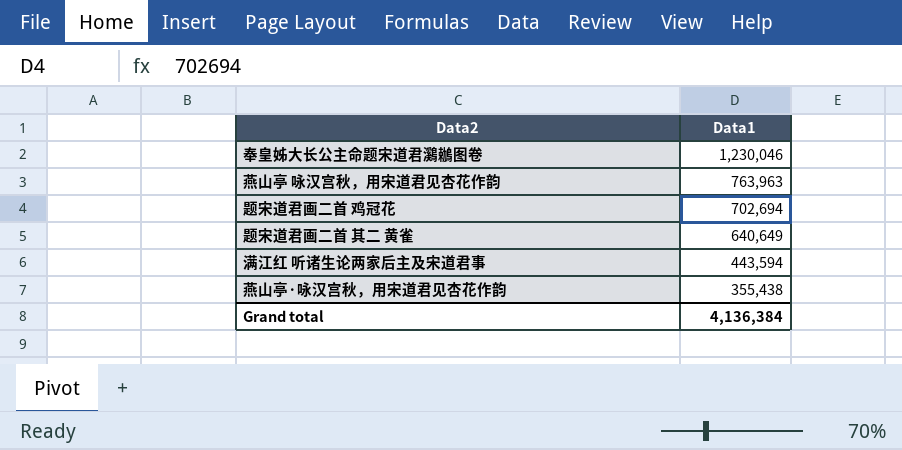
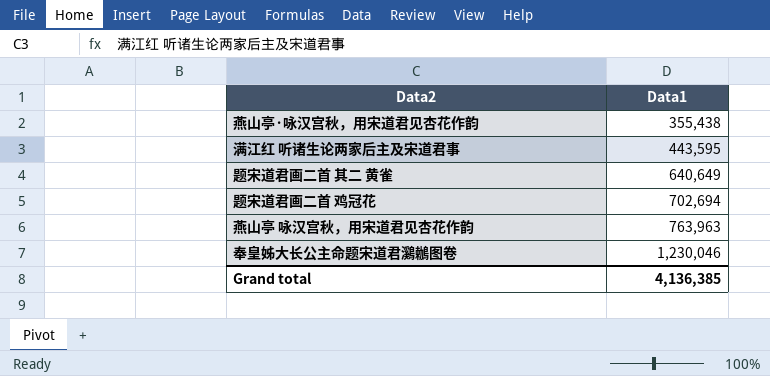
row order: Data1 descending -> Data1 ascending
满江红 听诸生论两家后主及宋道君事 | Data1: 443,594 -> 443,595
Grand total | Data1: 4,136,384 -> 4,136,385

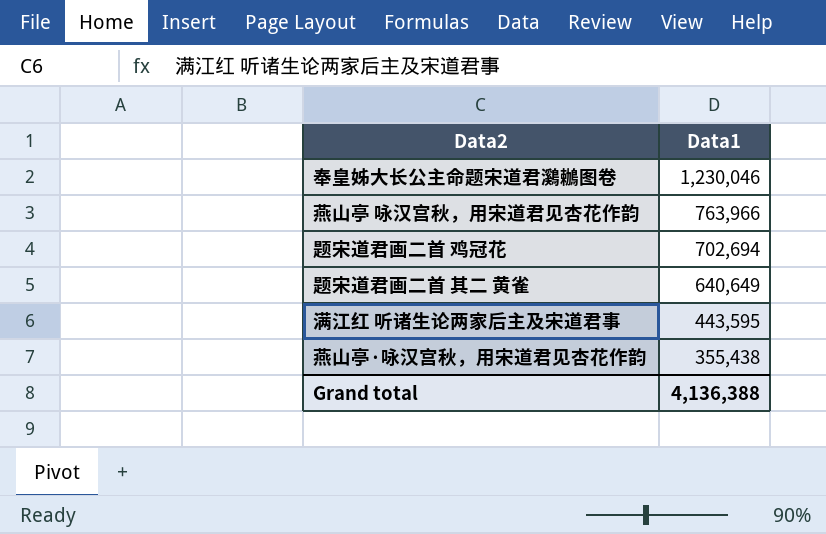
row order: Data1 ascending -> Data1 descending
燕山亭 咏汉宫秋，用宋道君见杏花作韵 | Data1: 763,963 -> 763,966
Grand total | Data1: 4,136,385 -> 4,136,388

